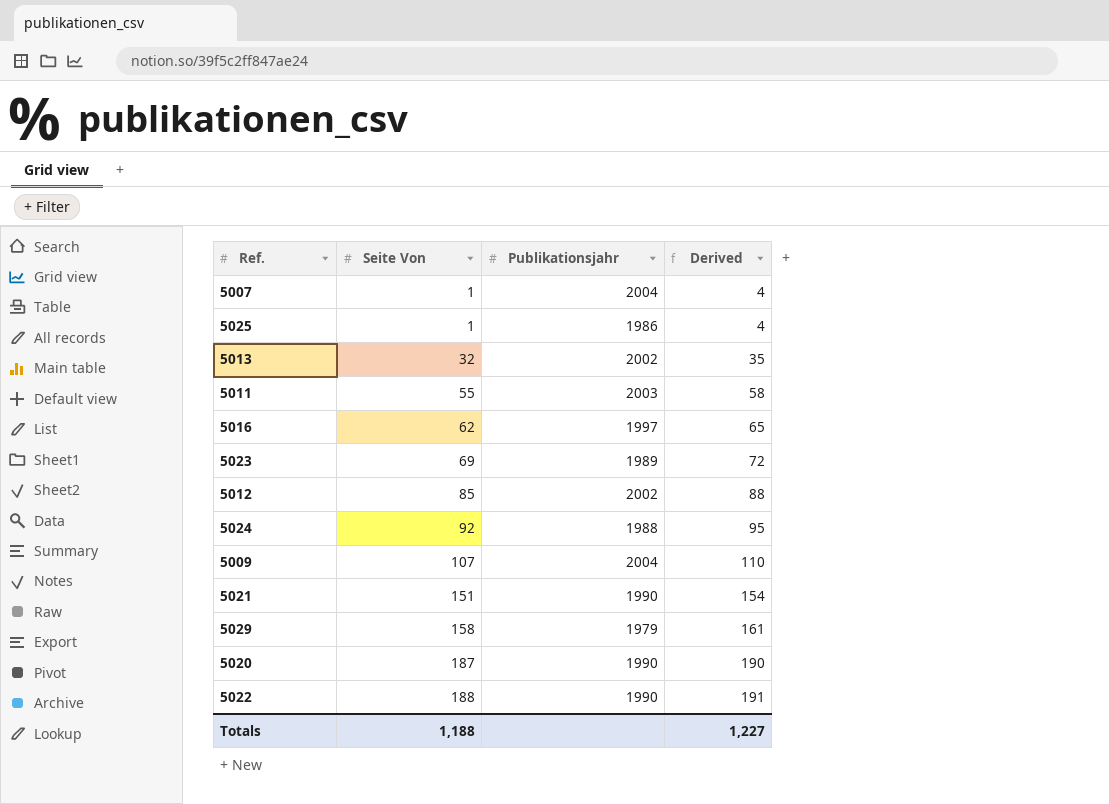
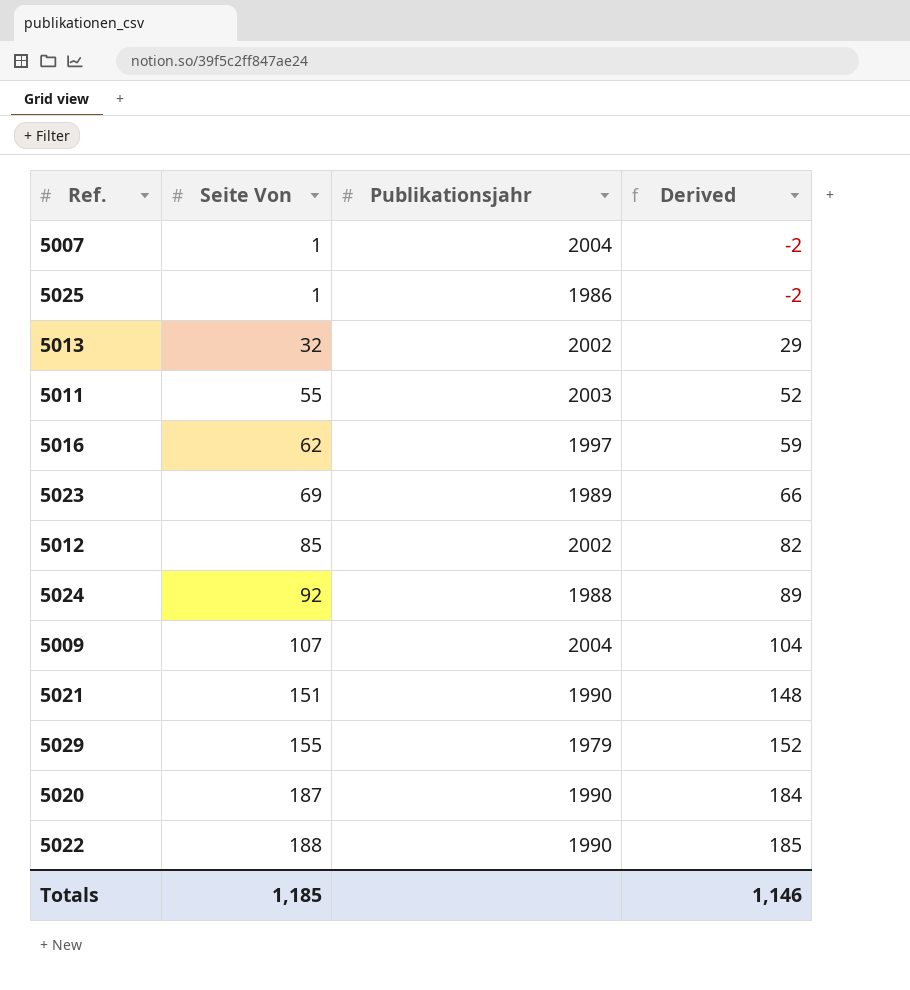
column Derived | formula: [Seite Von] + 3 -> [Seite Von] - 3
5029 | Seite Von: 158 -> 155
Totals | Seite Von: 1,188 -> 1,185
Totals | Derived: 1,227 -> 1,146

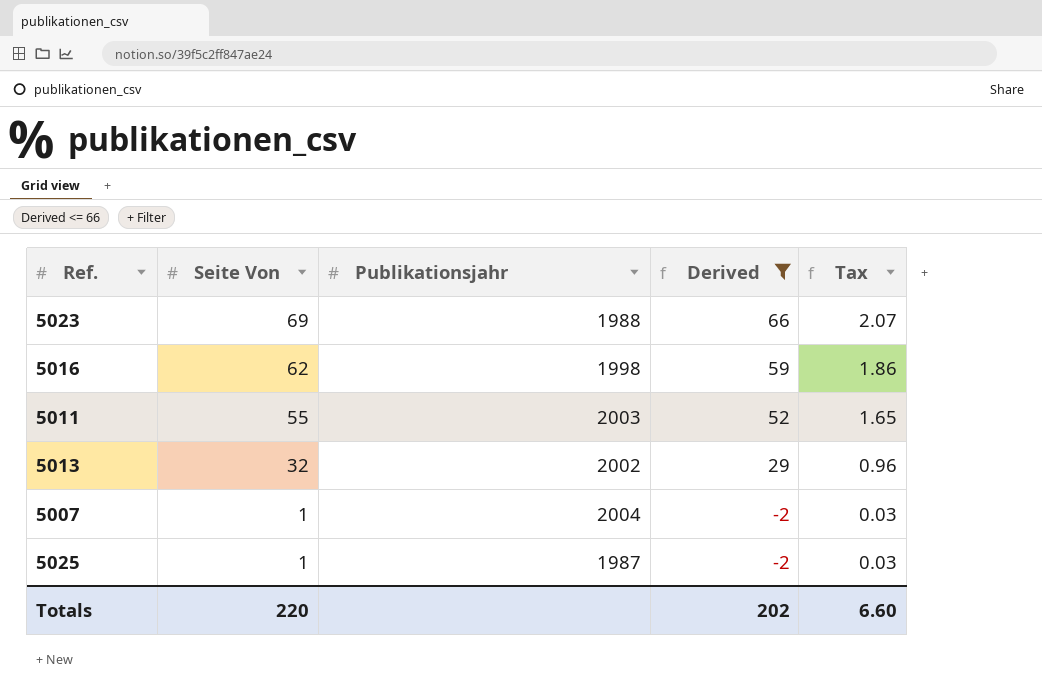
filter: none -> Derived <= 66
row order: Seite Von ascending -> Seite Von descending
column Tax | formula: none -> [Seite Von] * 0.03
5023 | Publikationsjahr: 1989 -> 1988
5016 | Publikationsjahr: 1997 -> 1998
5025 | Publikationsjahr: 1986 -> 1987
Totals | Seite Von: 1,185 -> 220
Totals | Derived: 1,146 -> 202

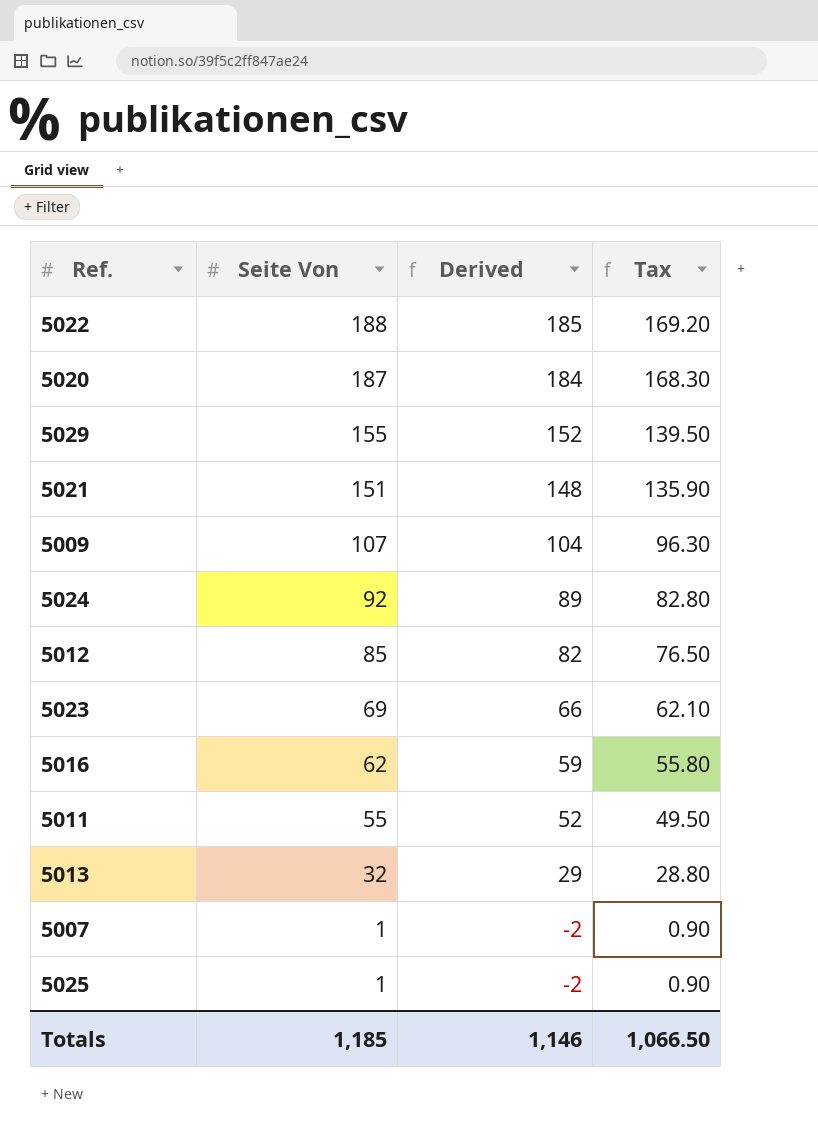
filter: Derived <= 66 -> none
column Publikationsjahr | position: 3 -> none
column Tax | formula: [Seite Von] * 0.03 -> [Seite Von] * 0.9
Totals | Seite Von: 220 -> 1,185
Totals | Derived: 202 -> 1,146
Totals | Tax: 6.60 -> 1,066.50

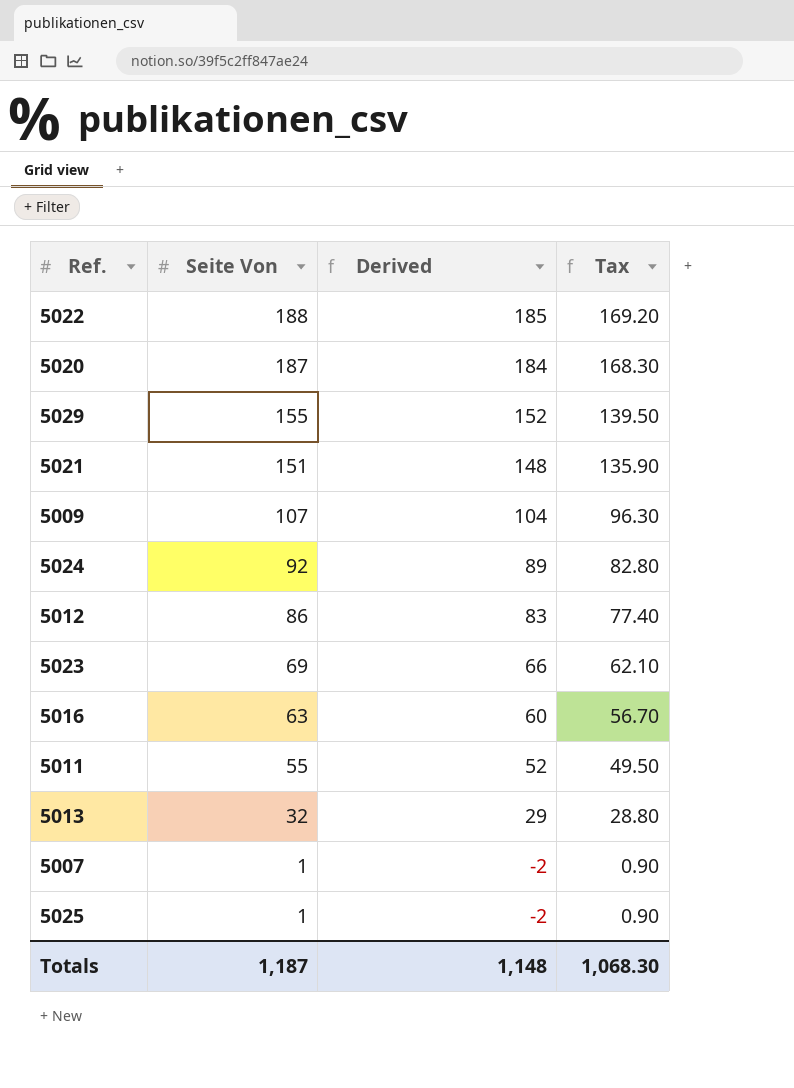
5012 | Seite Von: 85 -> 86
5012 | Derived: 82 -> 83
5012 | Tax: 76.50 -> 77.40
5016 | Seite Von: 62 -> 63
5016 | Derived: 59 -> 60
5016 | Tax: 55.80 -> 56.70
Totals | Seite Von: 1,185 -> 1,187
Totals | Derived: 1,146 -> 1,148
Totals | Tax: 1,066.50 -> 1,068.30

